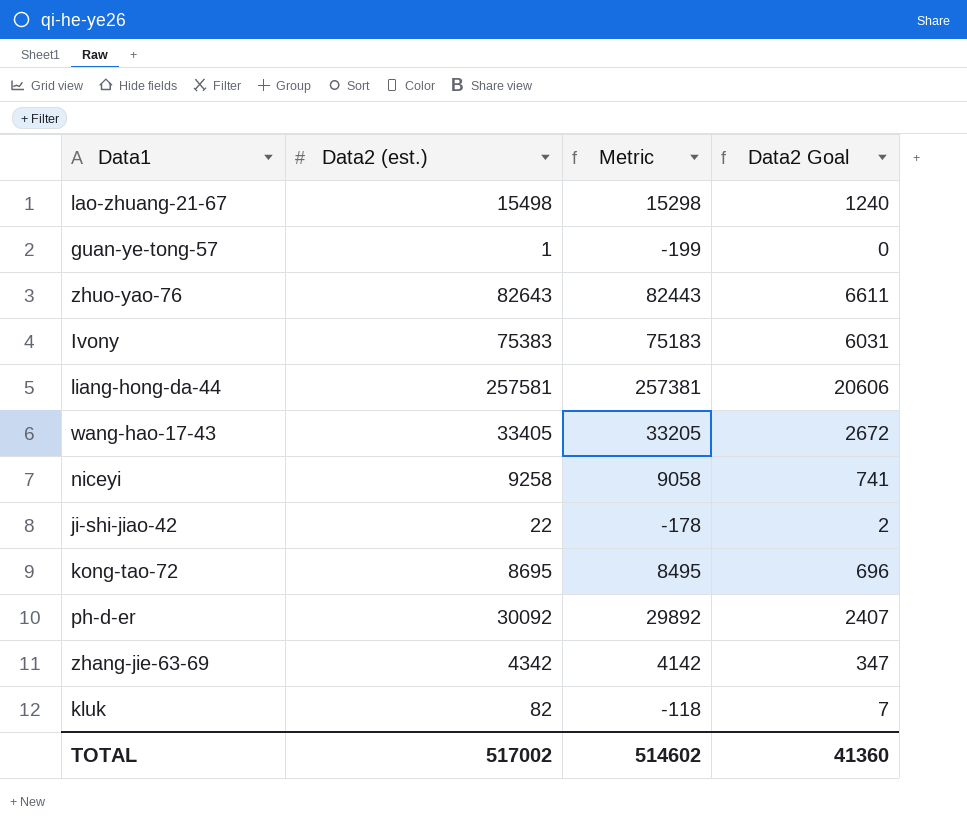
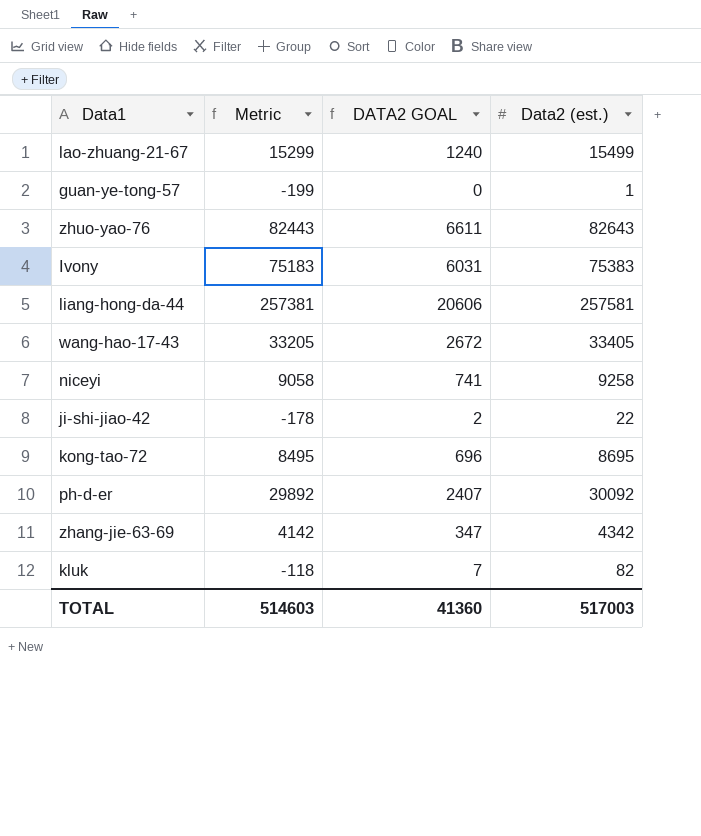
column name: Data2 Goal -> DATA2 GOAL
column Data2 (est.) | position: 2 -> 4
lao-zhuang-21-67 | Metric: 15298 -> 15299
lao-zhuang-21-67 | Data2 (est.): 15498 -> 15499
TOTAL | Metric: 514602 -> 514603
TOTAL | Data2 (est.): 517002 -> 517003

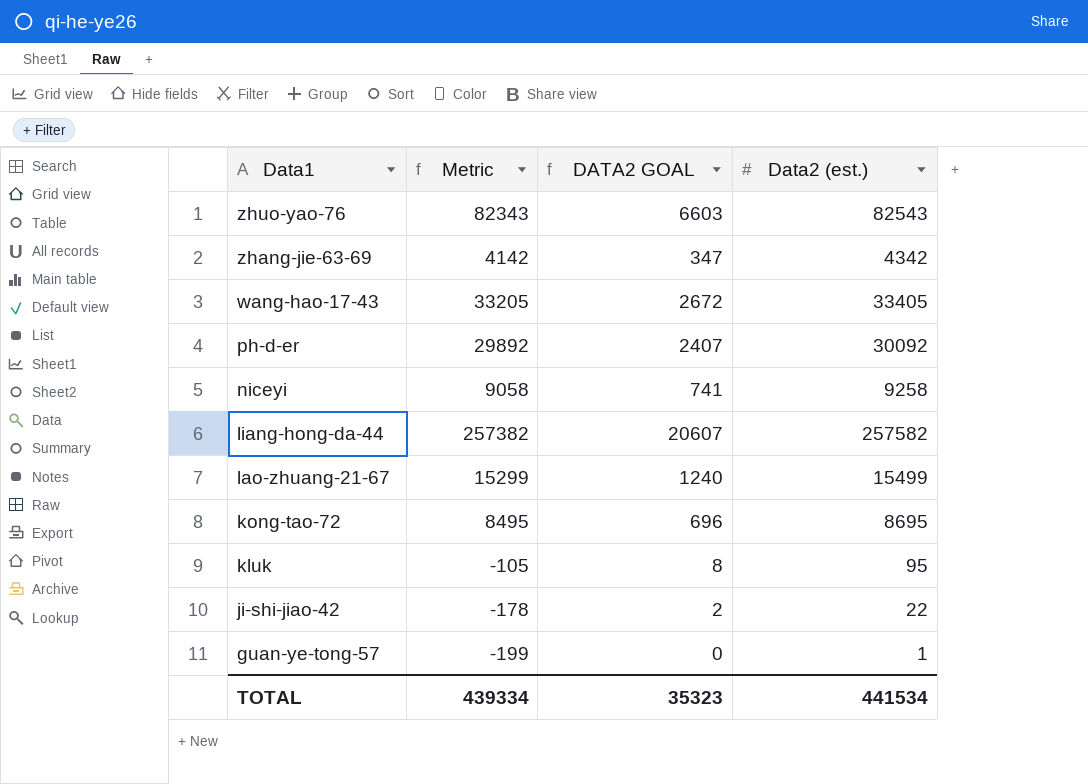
row order: none -> Data1 descending
row Ivony: 75183 | 6031 | 75383 -> none
zhuo-yao-76 | Metric: 82443 -> 82343
zhuo-yao-76 | DATA2 GOAL: 6611 -> 6603
zhuo-yao-76 | Data2 (est.): 82643 -> 82543
liang-hong-da-44 | Metric: 257381 -> 257382
liang-hong-da-44 | DATA2 GOAL: 20606 -> 20607
liang-hong-da-44 | Data2 (est.): 257581 -> 257582
kluk | Metric: -118 -> -105
kluk | DATA2 GOAL: 7 -> 8
kluk | Data2 (est.): 82 -> 95
TOTAL | Metric: 514603 -> 439334
TOTAL | DATA2 GOAL: 41360 -> 35323
TOTAL | Data2 (est.): 517003 -> 441534

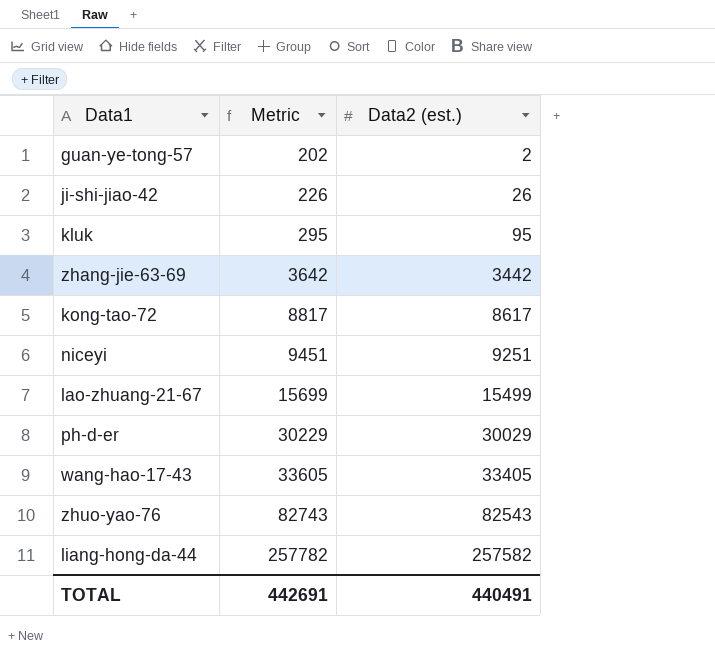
row order: Data1 descending -> Metric ascending
column DATA2 GOAL | formula: [Data2 (est.)] * 0.08 -> none
column Metric | formula: [Data2 (est.)] - 200 -> [Data2 (est.)] + 200
guan-ye-tong-57 | Data2 (est.): 1 -> 2
ji-shi-jiao-42 | Data2 (est.): 22 -> 26
zhang-jie-63-69 | Data2 (est.): 4342 -> 3442
kong-tao-72 | Data2 (est.): 8695 -> 8617
niceyi | Data2 (est.): 9258 -> 9251
ph-d-er | Data2 (est.): 30092 -> 30029
TOTAL | Metric: 439334 -> 442691
TOTAL | Data2 (est.): 441534 -> 440491

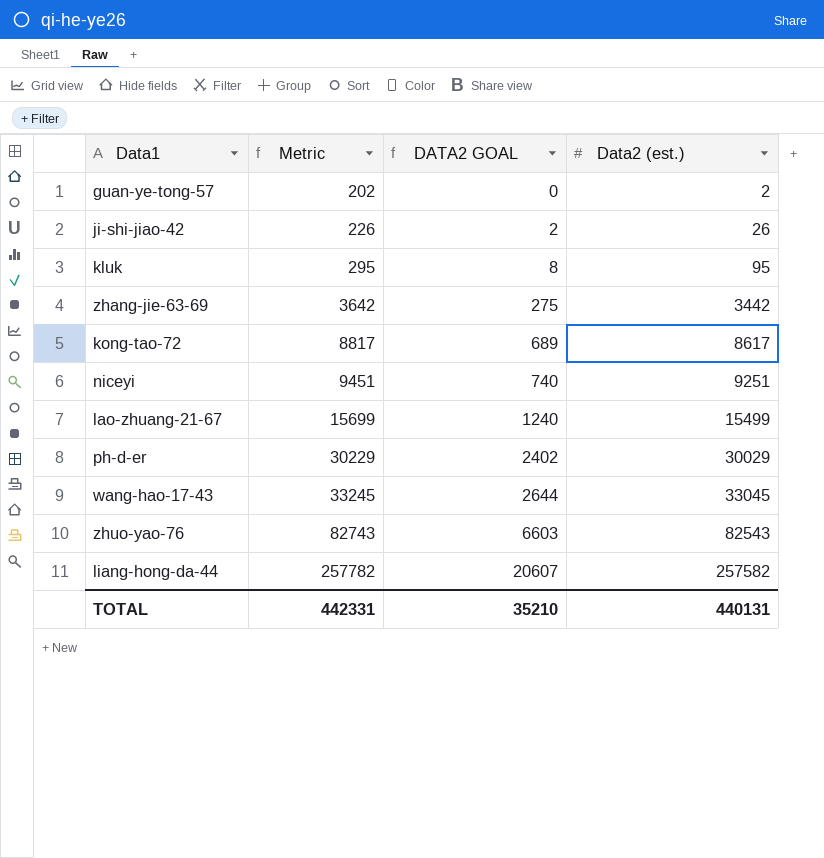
column DATA2 GOAL | formula: none -> [Data2 (est.)] * 0.08
wang-hao-17-43 | Metric: 33605 -> 33245
wang-hao-17-43 | Data2 (est.): 33405 -> 33045
TOTAL | Metric: 442691 -> 442331
TOTAL | Data2 (est.): 440491 -> 440131

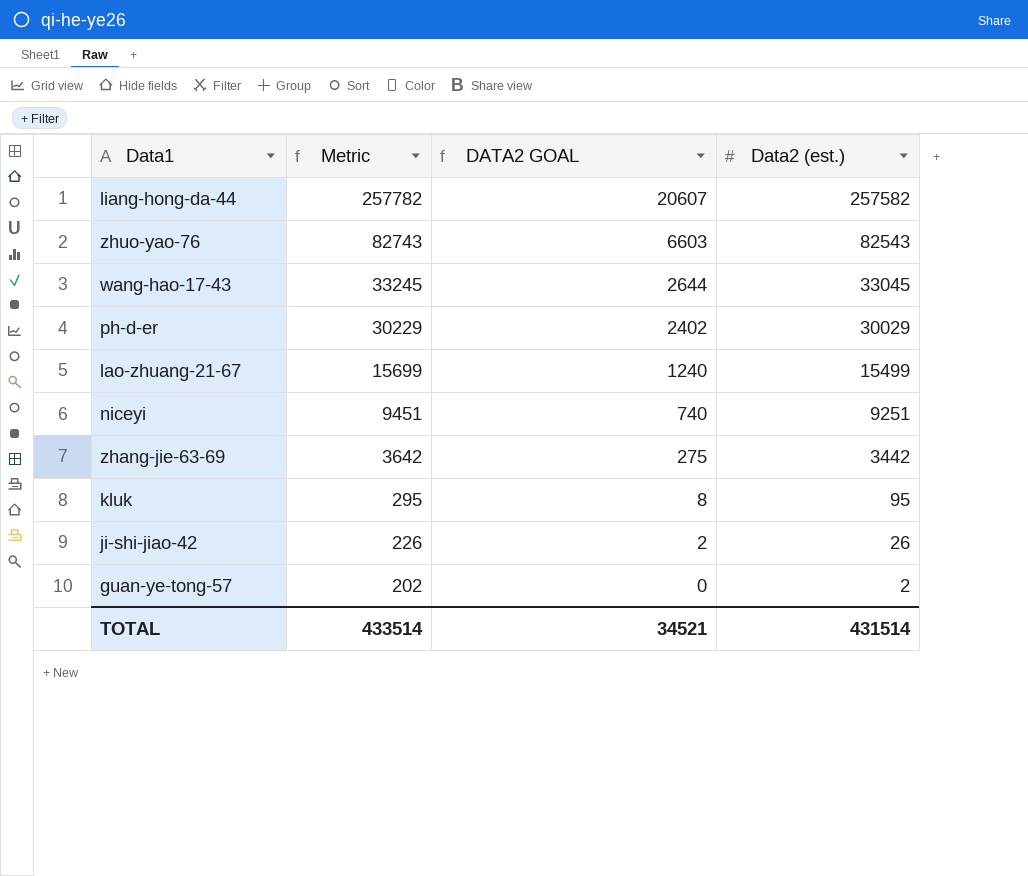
row order: Metric ascending -> Metric descending
row kong-tao-72: 8817 | 689 | 8617 -> none
TOTAL | Metric: 442331 -> 433514
TOTAL | DATA2 GOAL: 35210 -> 34521
TOTAL | Data2 (est.): 440131 -> 431514

